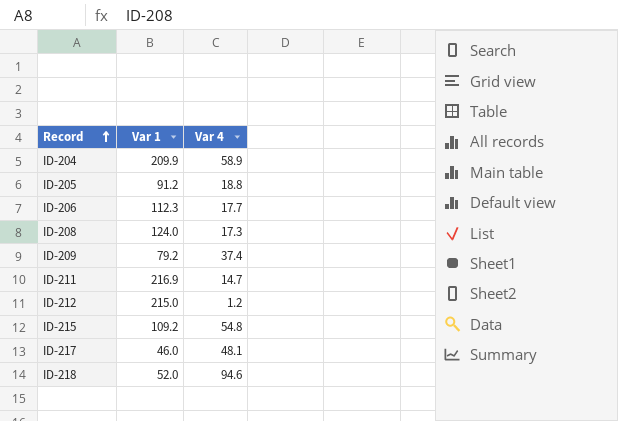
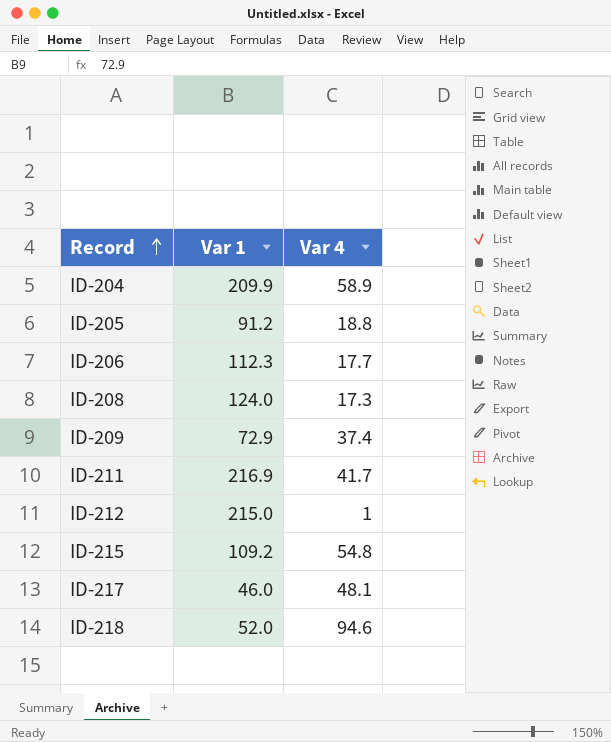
ID-209 | Var 1: 79.2 -> 72.9
ID-211 | Var 4: 14.7 -> 41.7
ID-212 | Var 4: 1.2 -> 1

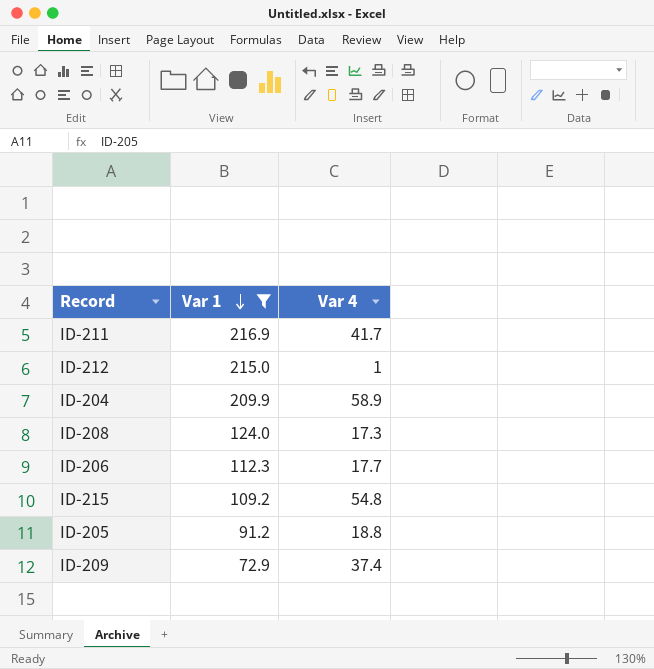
filter: none -> Var 1 >= 72.9
row order: Record ascending -> Var 1 descending

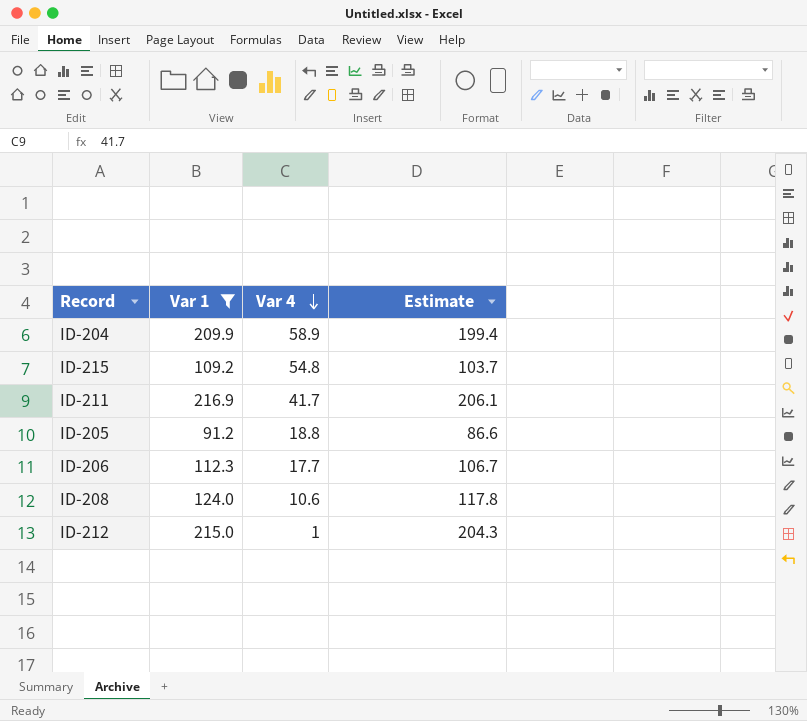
row order: Var 1 descending -> Var 4 descending
column Estimate | formula: none -> [Var 1] * 0.95
row ID-209: 72.9 | 37.4 -> none
ID-208 | Var 4: 17.3 -> 10.6

